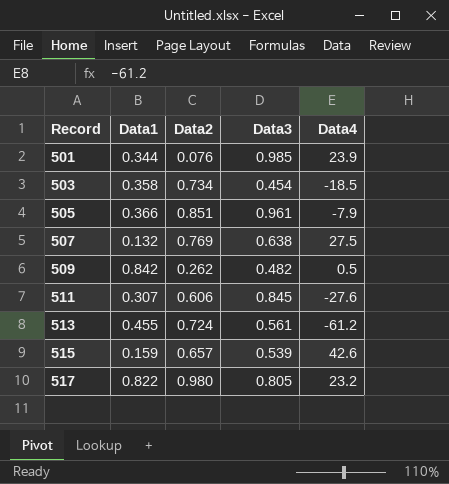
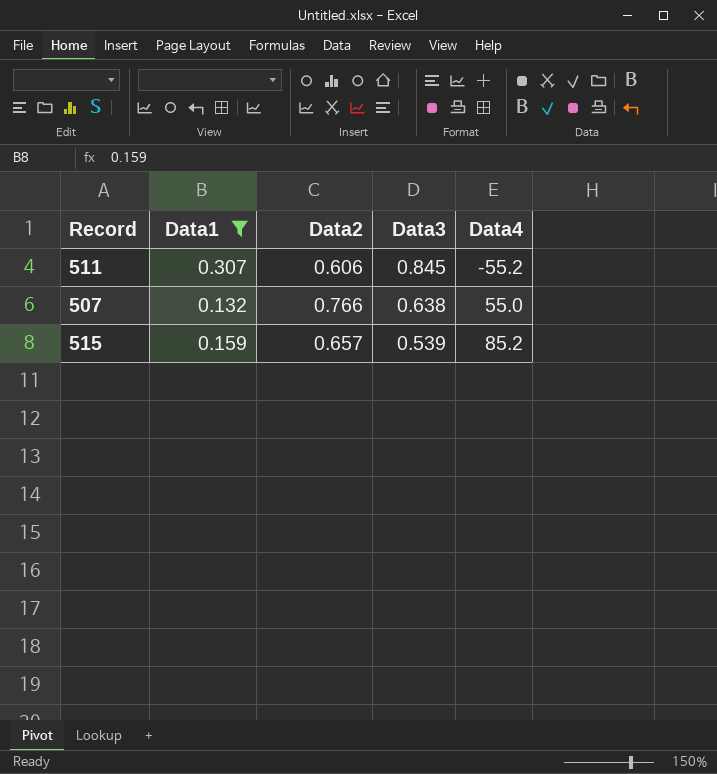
filter: none -> Data1 <= 0.307
row order: Record ascending -> Data3 descending
511 | Data4: -27.6 -> -55.2
507 | Data2: 0.769 -> 0.766
507 | Data4: 27.5 -> 55.0
515 | Data4: 42.6 -> 85.2

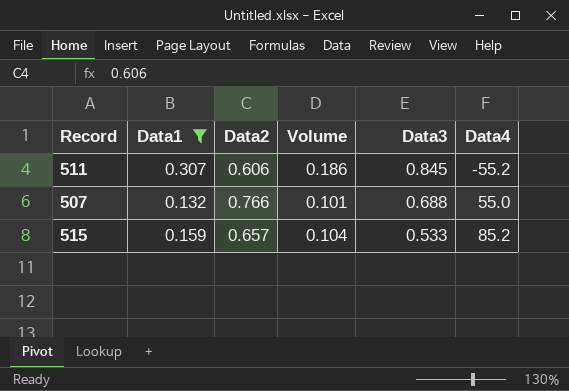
column Volume | formula: none -> [Data1] * [Data2]
507 | Data3: 0.638 -> 0.688
515 | Data3: 0.539 -> 0.533

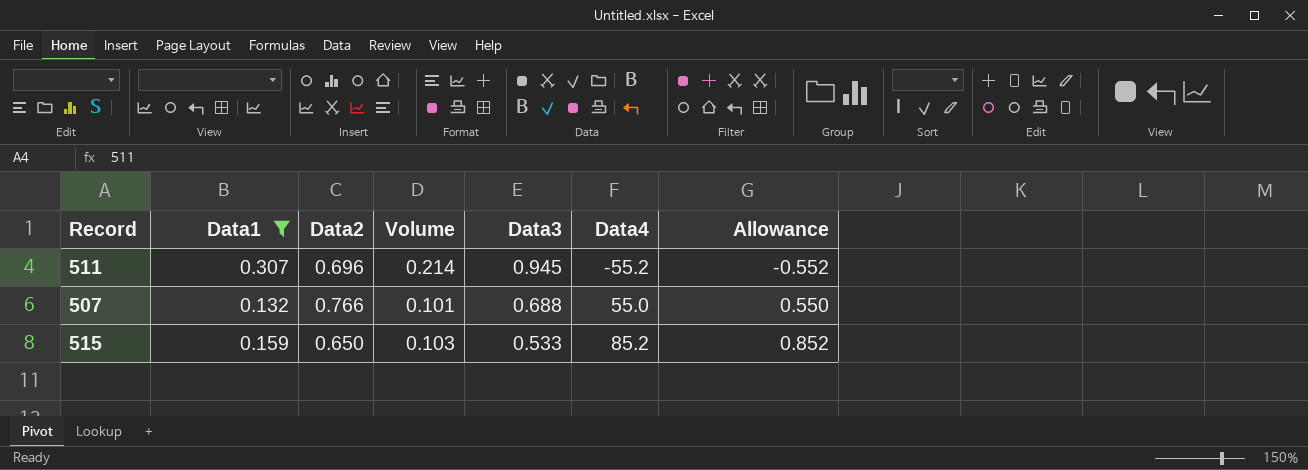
column Allowance | formula: none -> [Data4] * 0.01
511 | Data2: 0.606 -> 0.696
511 | Volume: 0.186 -> 0.214
511 | Data3: 0.845 -> 0.945
515 | Data2: 0.657 -> 0.650
515 | Volume: 0.104 -> 0.103

